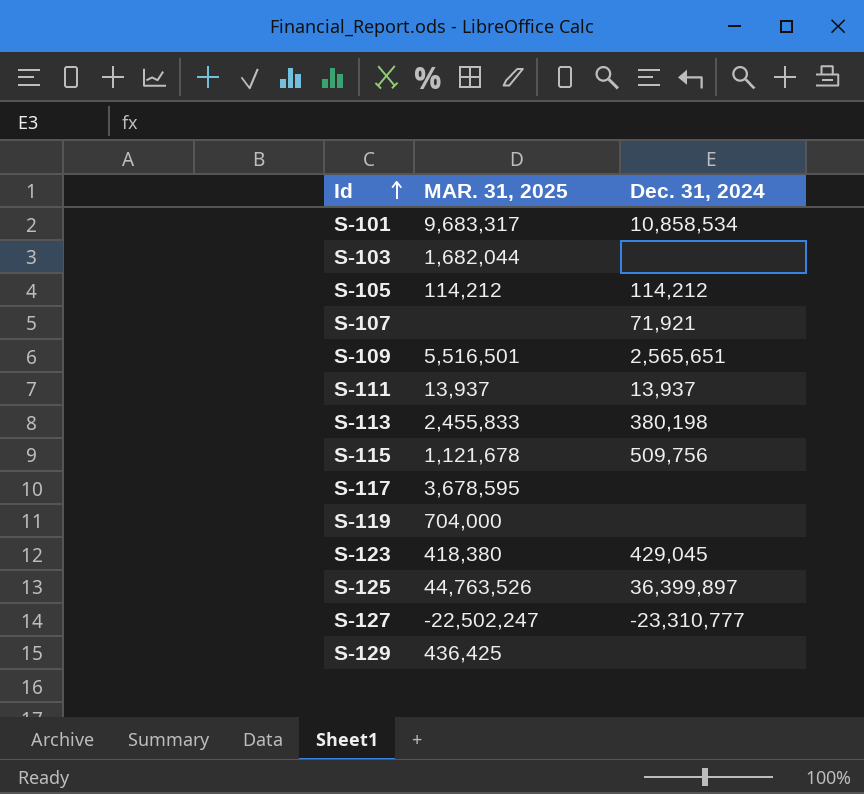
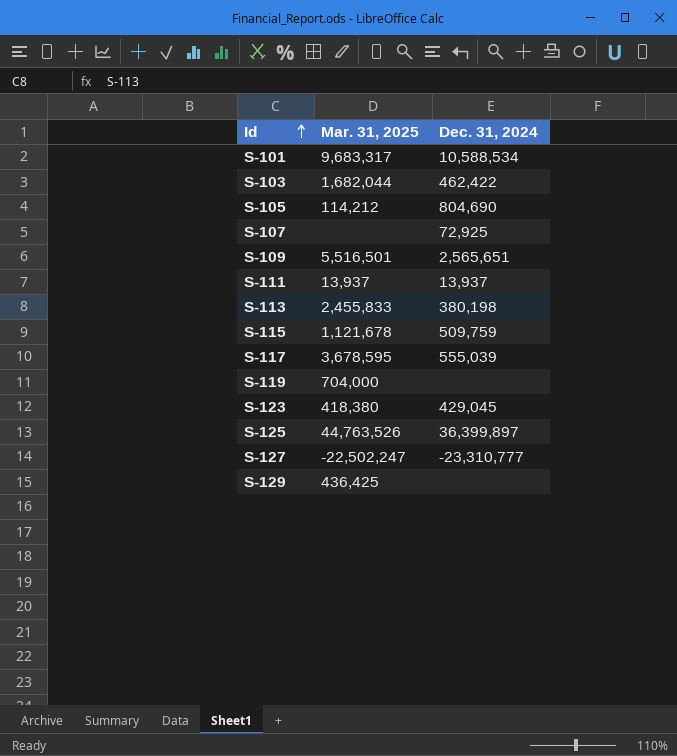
column name: MAR. 31, 2025 -> Mar. 31, 2025
S-101 | Dec. 31, 2024: 10,858,534 -> 10,588,534
S-103 | Dec. 31, 2024: none -> 462,422
S-105 | Dec. 31, 2024: 114,212 -> 804,690
S-107 | Dec. 31, 2024: 71,921 -> 72,925
S-115 | Dec. 31, 2024: 509,756 -> 509,759
S-117 | Dec. 31, 2024: none -> 555,039

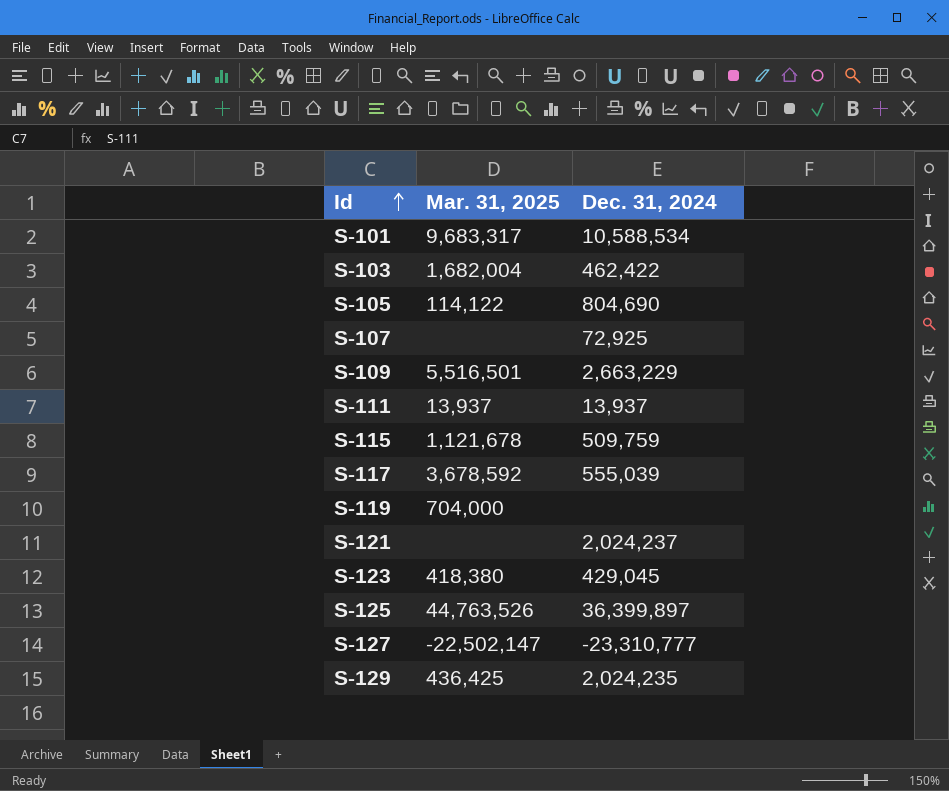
row S-113: 2,455,833 | 380,198 -> none
S-103 | Mar. 31, 2025: 1,682,044 -> 1,682,004
S-105 | Mar. 31, 2025: 114,212 -> 114,122
S-109 | Dec. 31, 2024: 2,565,651 -> 2,663,229
S-117 | Mar. 31, 2025: 3,678,595 -> 3,678,592
row S-121: none -> none | 2,024,237
S-127 | Mar. 31, 2025: -22,502,247 -> -22,502,147
S-129 | Dec. 31, 2024: none -> 2,024,235

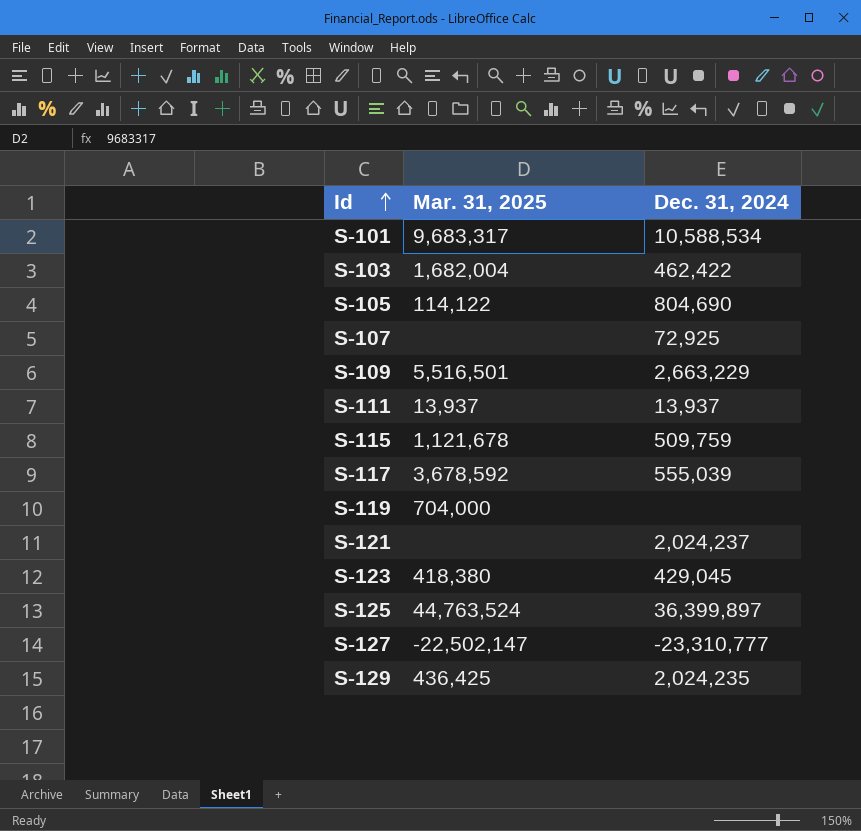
S-125 | Mar. 31, 2025: 44,763,526 -> 44,763,524

